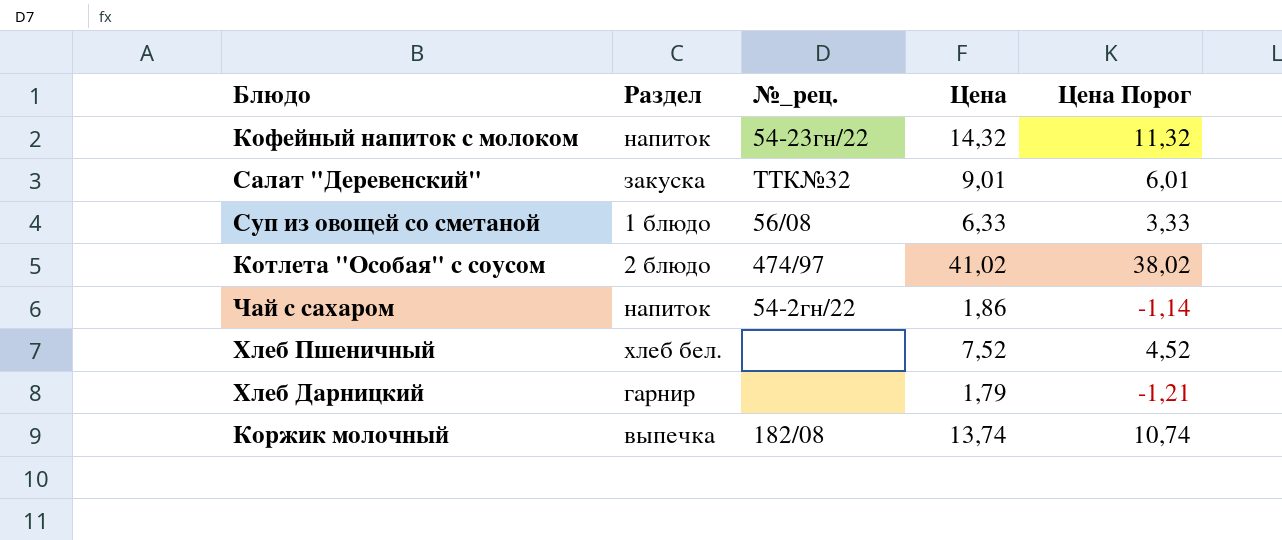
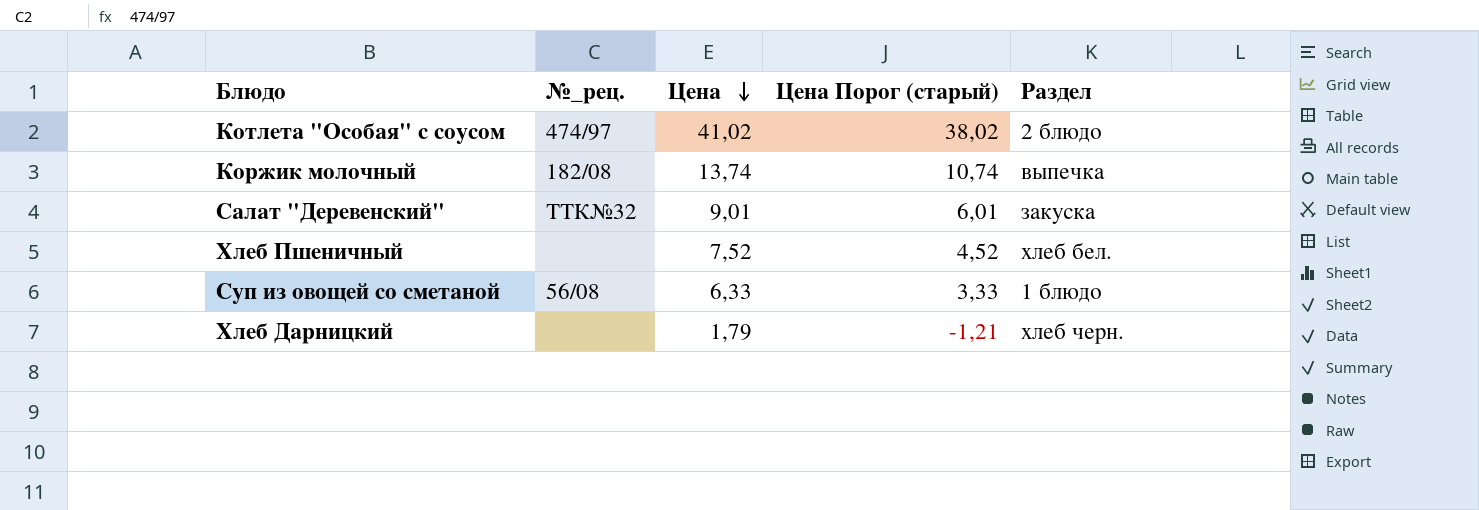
row order: none -> Цена descending
column name: Цена Порог -> Цена Порог (старый)
column Раздел | position: 2 -> 5
row Кофейный напиток с молоком: напиток | 54-23гн/22 | 14,32 | 11,32 -> none
row Чай с сахаром: напиток | 54-2гн/22 | 1,86 | -1,14 -> none
Хлеб Дарницкий | Раздел: гарнир -> хлеб черн.

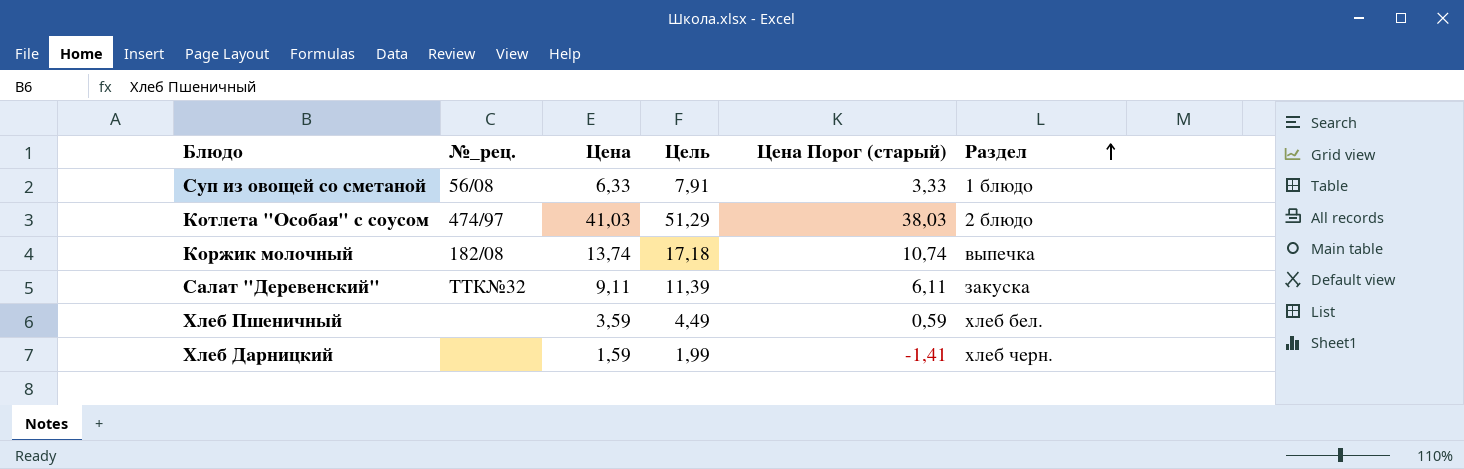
row order: Цена descending -> Раздел ascending
column Цель | formula: none -> [Цена] * 1,25
Котлета "Особая" с соусом | Цена: 41,02 -> 41,03
Котлета "Особая" с соусом | Цена Порог (старый): 38,02 -> 38,03
Салат "Деревенский" | Цена: 9,01 -> 9,11
Салат "Деревенский" | Цена Порог (старый): 6,01 -> 6,11
Хлеб Пшеничный | Цена: 7,52 -> 3,59
Хлеб Пшеничный | Цена Порог (старый): 4,52 -> 0,59
Хлеб Дарницкий | Цена: 1,79 -> 1,59
Хлеб Дарницкий | Цена Порог (старый): -1,21 -> -1,41

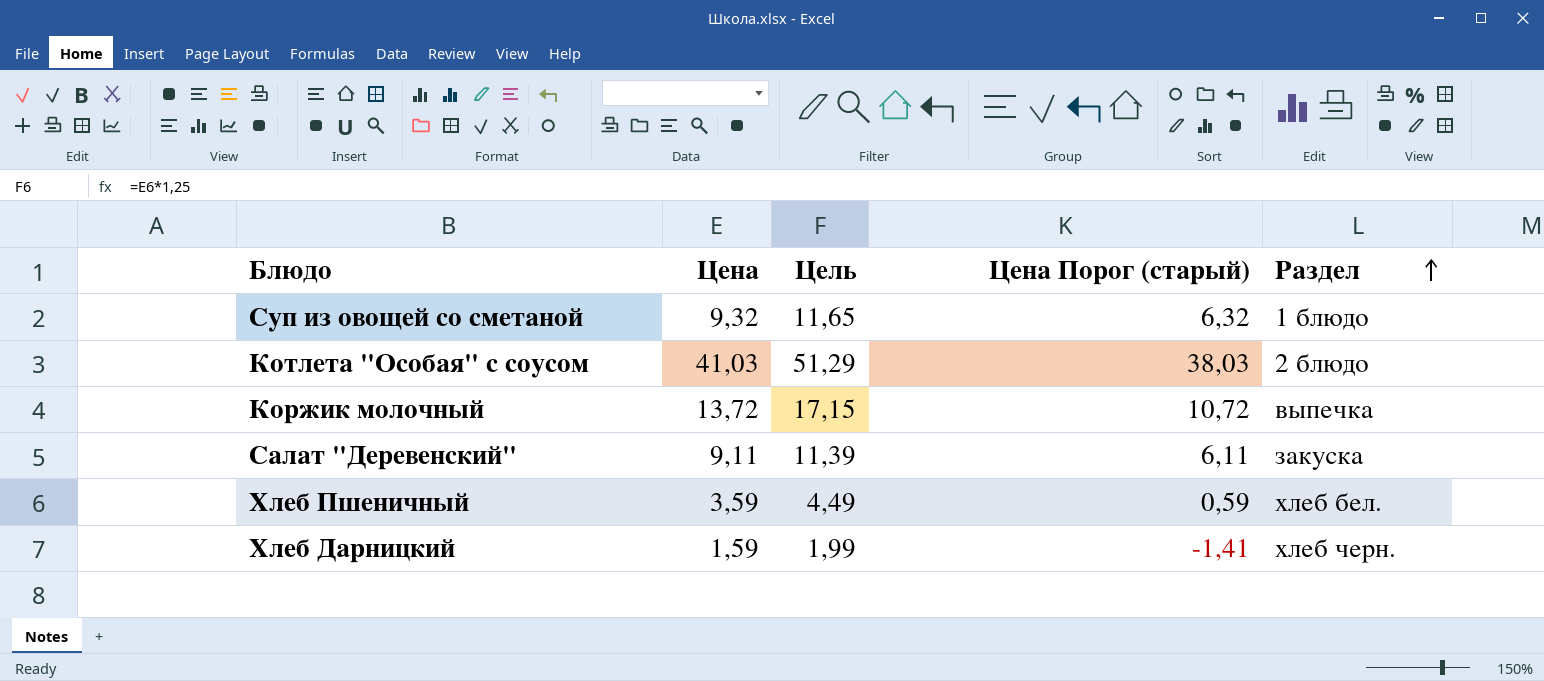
column №_рец. | position: 2 -> none
Суп из овощей со сметаной | Цена: 6,33 -> 9,32
Суп из овощей со сметаной | Цель: 7,91 -> 11,65
Суп из овощей со сметаной | Цена Порог (старый): 3,33 -> 6,32
Коржик молочный | Цена: 13,74 -> 13,72
Коржик молочный | Цель: 17,18 -> 17,15
Коржик молочный | Цена Порог (старый): 10,74 -> 10,72

